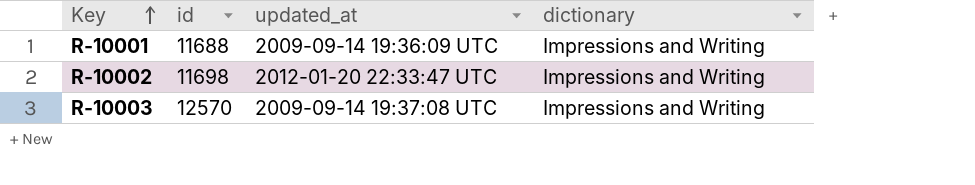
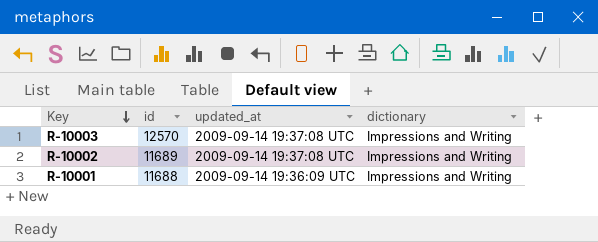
row order: Key ascending -> Key descending
R-10002 | id: 11698 -> 11689
R-10002 | updated_at: 2012-01-20 22:33:47 UTC -> 2009-09-14 19:37:08 UTC

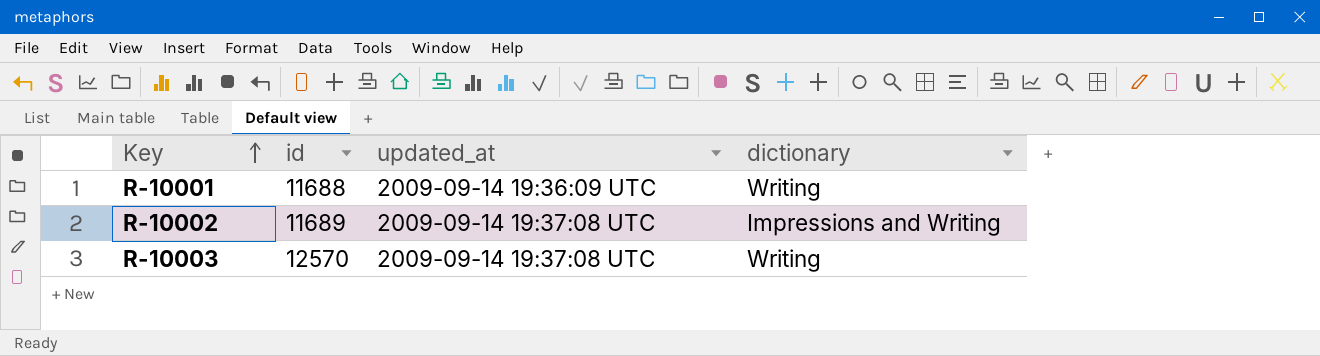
row order: Key descending -> Key ascending
R-10001 | dictionary: Impressions and Writing -> Writing
R-10003 | dictionary: Impressions and Writing -> Writing

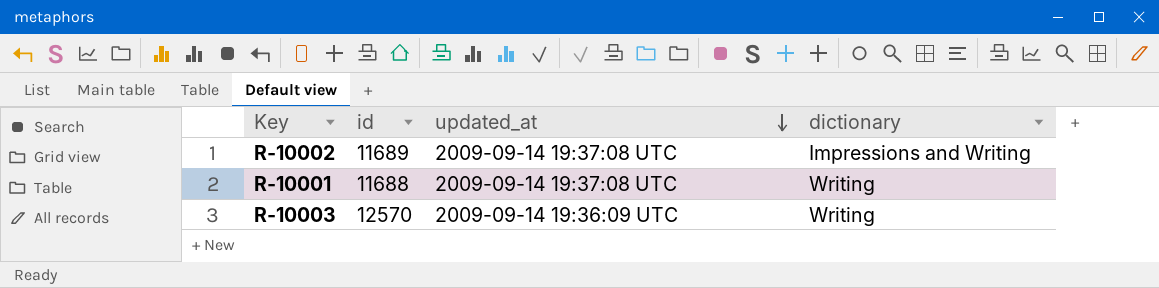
row order: Key ascending -> updated_at descending
R-10001 | updated_at: 2009-09-14 19:36:09 UTC -> 2009-09-14 19:37:08 UTC
R-10003 | updated_at: 2009-09-14 19:37:08 UTC -> 2009-09-14 19:36:09 UTC

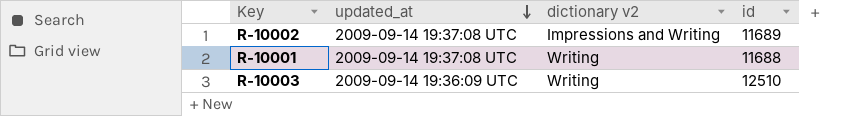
column name: dictionary -> dictionary v2
column id | position: 2 -> 4
R-10003 | id: 12570 -> 12510

